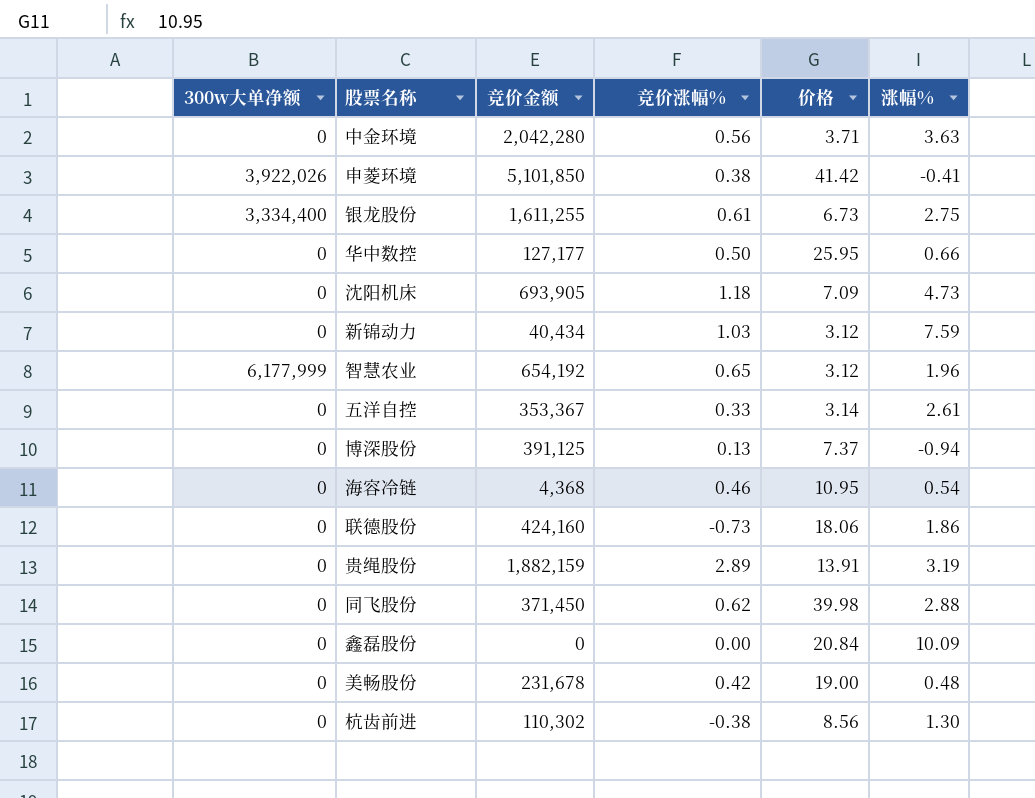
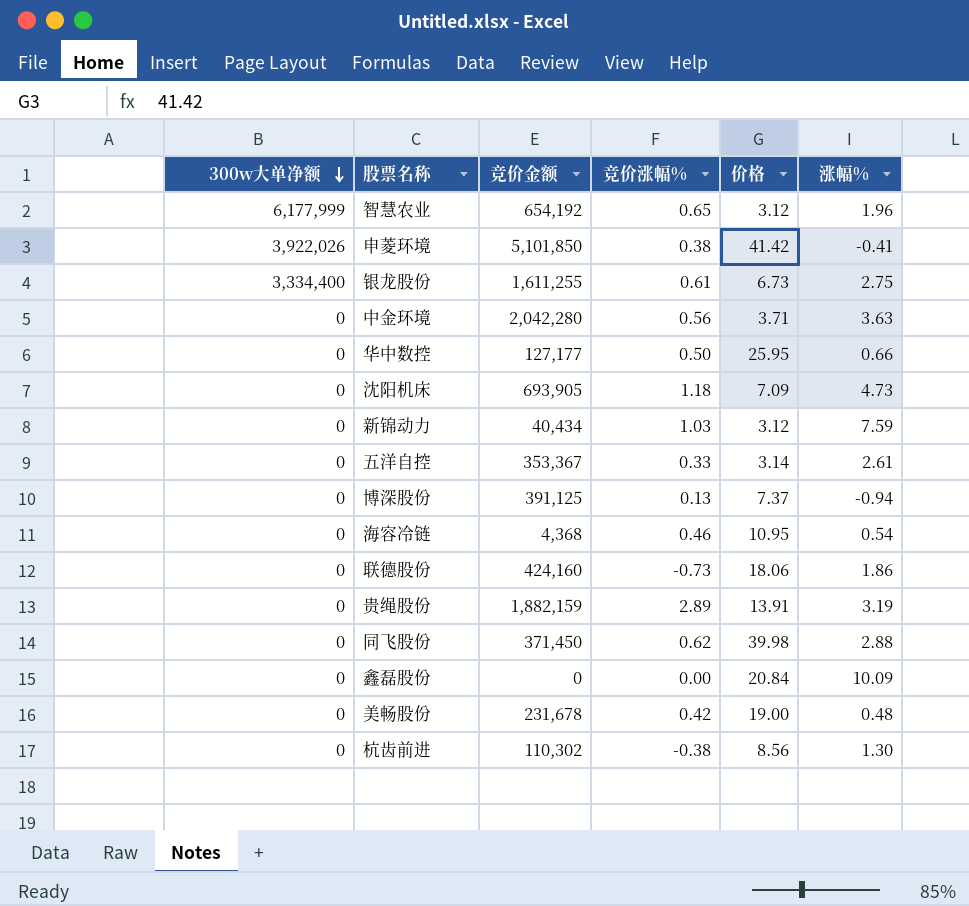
row order: none -> 300w大单净额 descending

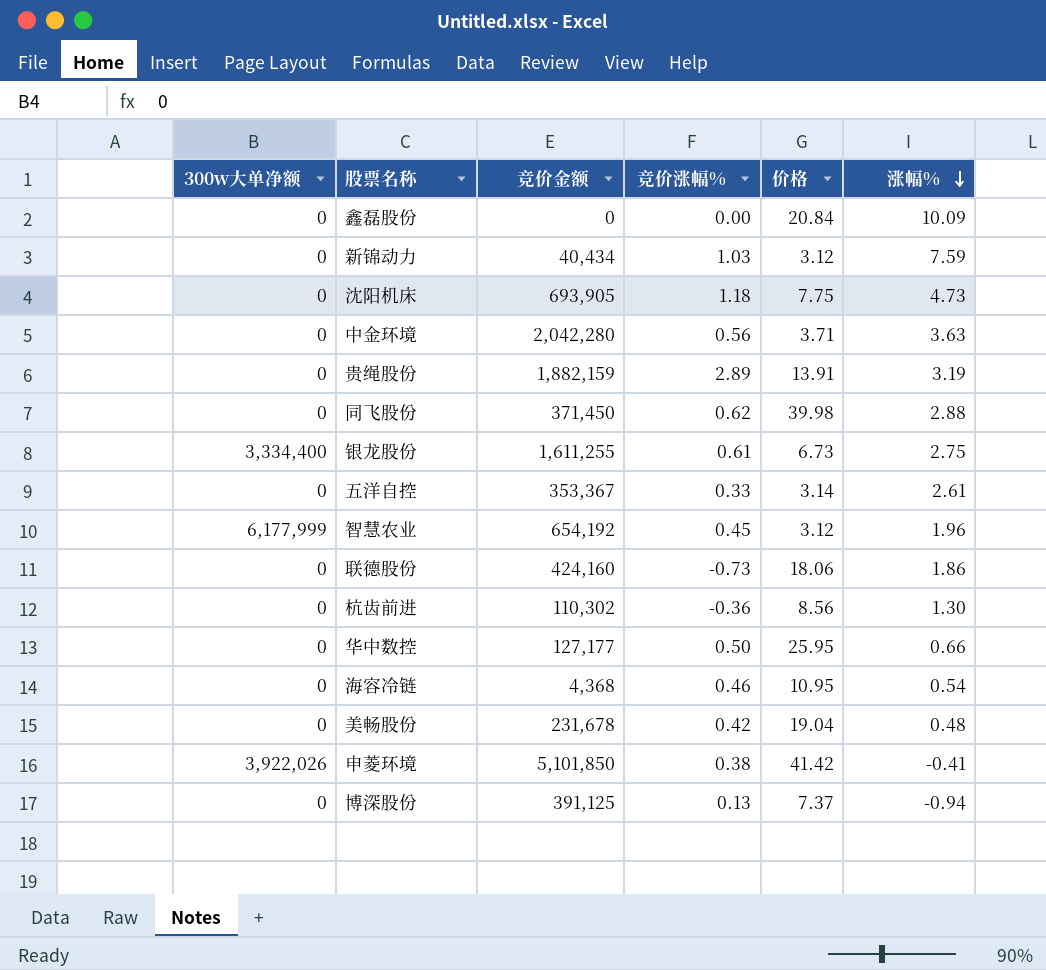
row order: 300w大单净额 descending -> 涨幅% descending
沈阳机床 | 价格: 7.09 -> 7.75
智慧农业 | 竞价涨幅%: 0.65 -> 0.45
杭齿前进 | 竞价涨幅%: -0.38 -> -0.36
美畅股份 | 价格: 19.00 -> 19.04

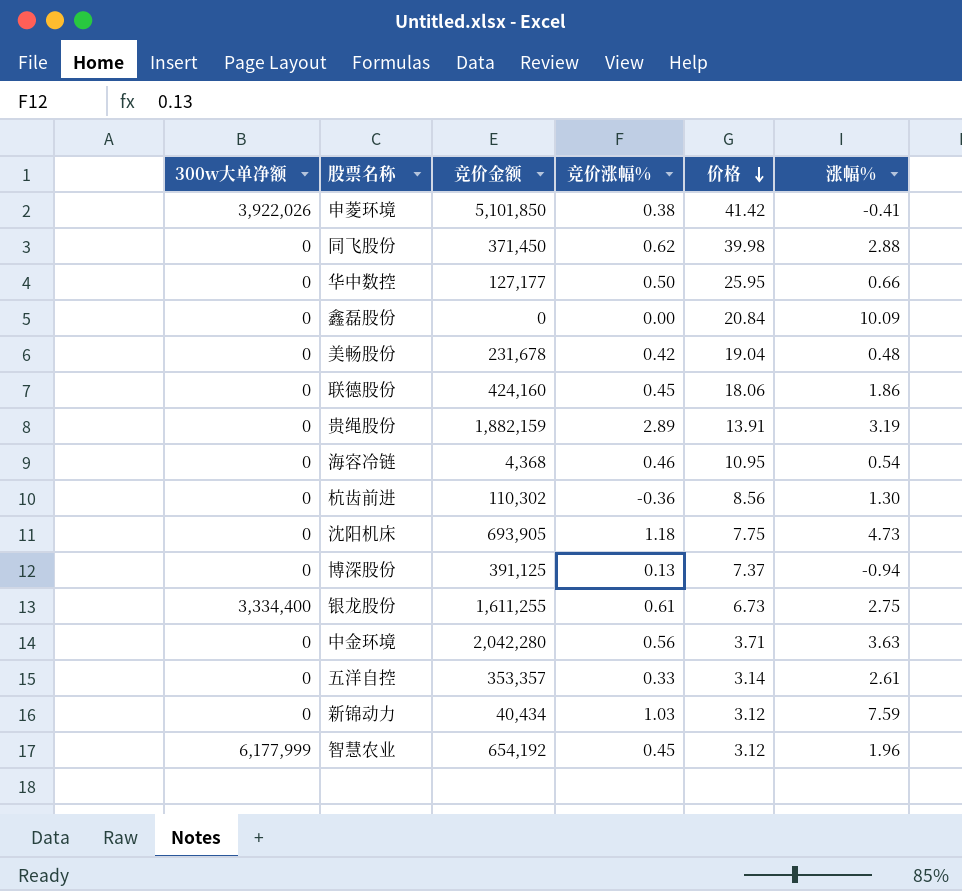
row order: 涨幅% descending -> 价格 descending
联德股份 | 竞价涨幅%: -0.73 -> 0.45
五洋自控 | 竞价金额: 353,367 -> 353,357

